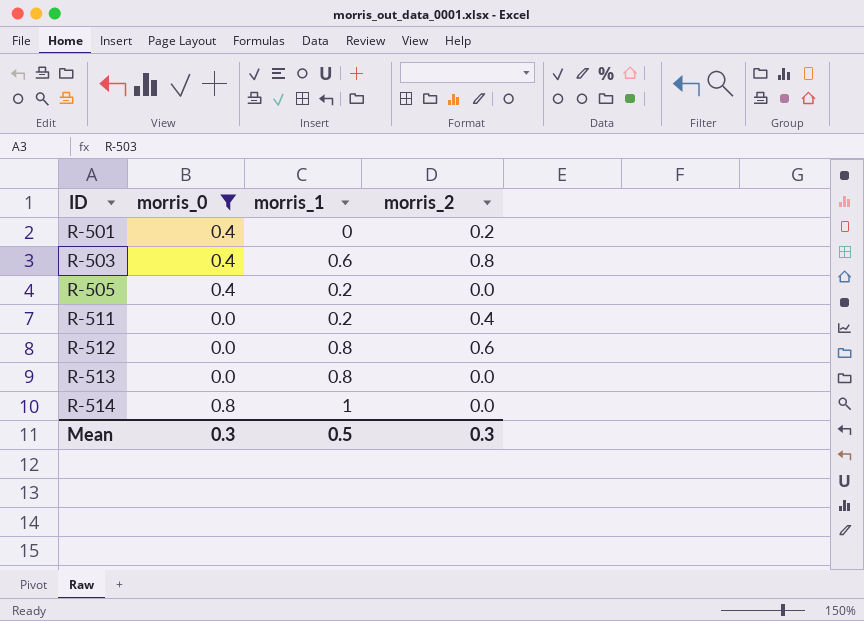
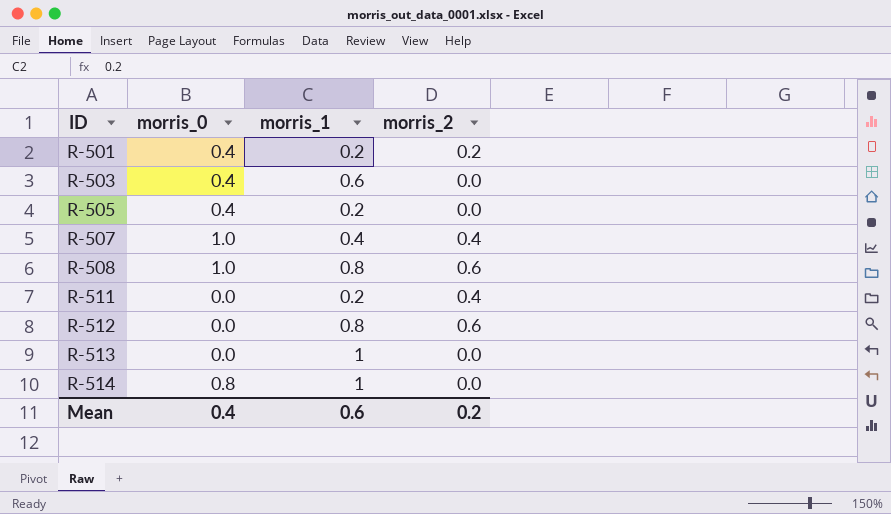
filter: morris_0 != 1.0 -> none
R-501 | morris_1: 0 -> 0.2
R-503 | morris_2: 0.8 -> 0.0
R-513 | morris_1: 0.8 -> 1
Mean | morris_0: 0.3 -> 0.4
Mean | morris_1: 0.5 -> 0.6
Mean | morris_2: 0.3 -> 0.2

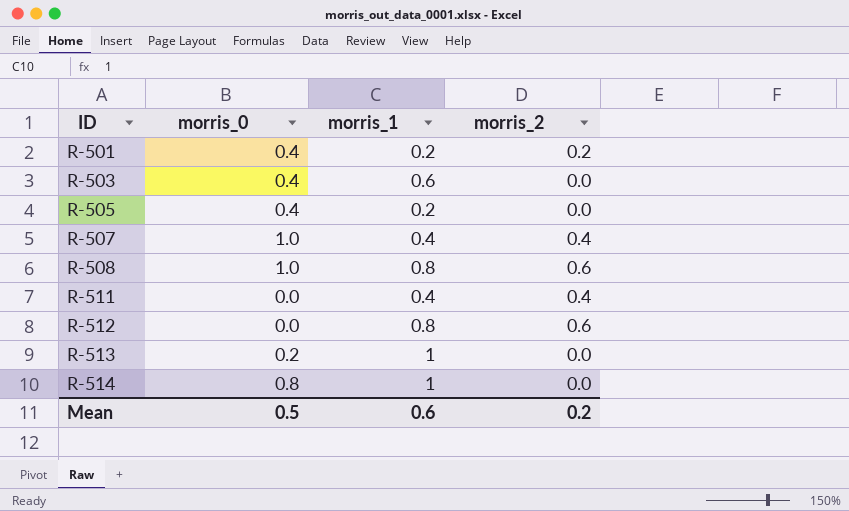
R-511 | morris_1: 0.2 -> 0.4
R-513 | morris_0: 0.0 -> 0.2
Mean | morris_0: 0.4 -> 0.5

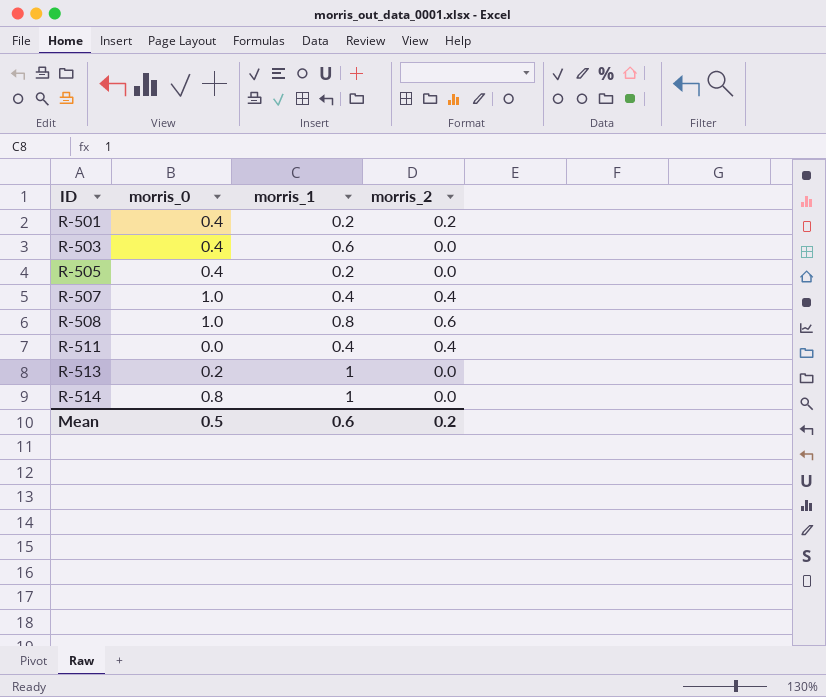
row R-512: 0.0 | 0.8 | 0.6 -> none

